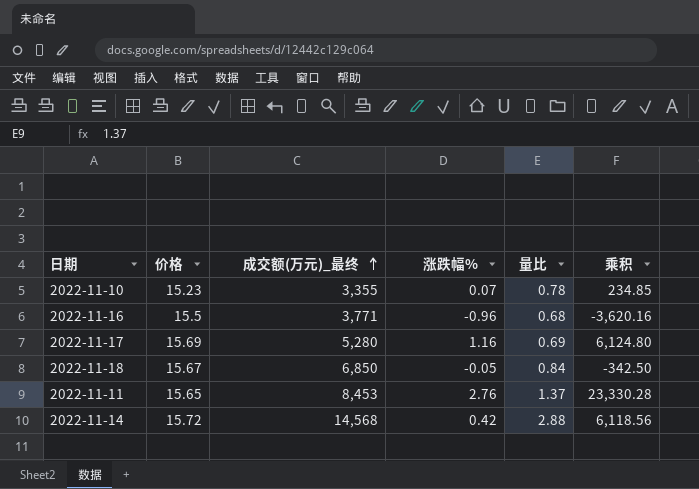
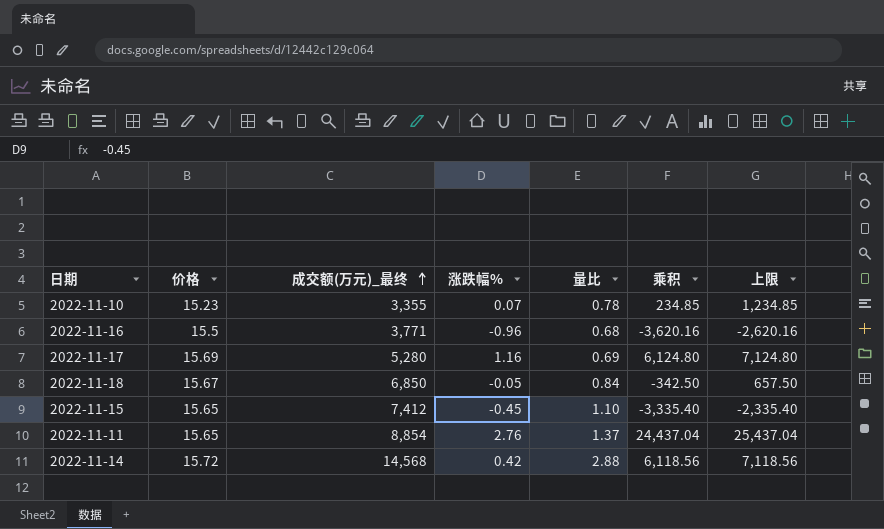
column 上限 | formula: none -> [乘积] + 1000
row 2022-11-15: none -> 15.65 | 7,412 | -0.45 | 1.10 | -3,335.40 | -2,335.40
2022-11-11 | 成交额(万元)_最终: 8,453 -> 8,854
2022-11-11 | 乘积: 23,330.28 -> 24,437.04

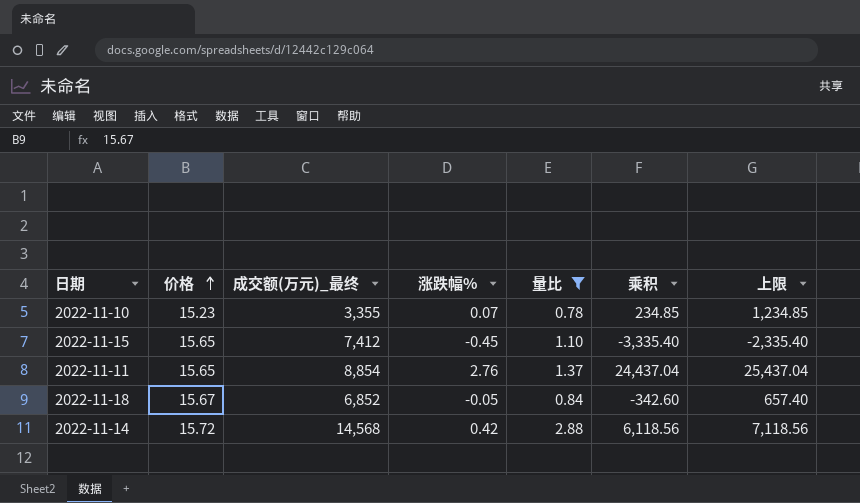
filter: none -> 量比 >= 0.78
row order: 成交额(万元)_最终 ascending -> 价格 ascending
2022-11-18 | 成交额(万元)_最终: 6,850 -> 6,852
2022-11-18 | 乘积: -342.50 -> -342.60
2022-11-18 | 上限: 657.50 -> 657.40

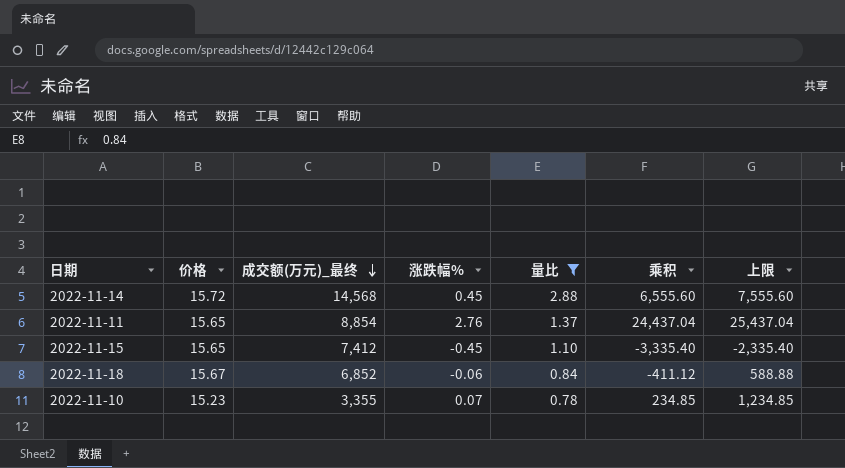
row order: 价格 ascending -> 成交额(万元)_最终 descending
2022-11-14 | 涨跌幅%: 0.42 -> 0.45
2022-11-14 | 乘积: 6,118.56 -> 6,555.60
2022-11-14 | 上限: 7,118.56 -> 7,555.60
2022-11-18 | 涨跌幅%: -0.05 -> -0.06
2022-11-18 | 乘积: -342.60 -> -411.12
2022-11-18 | 上限: 657.40 -> 588.88

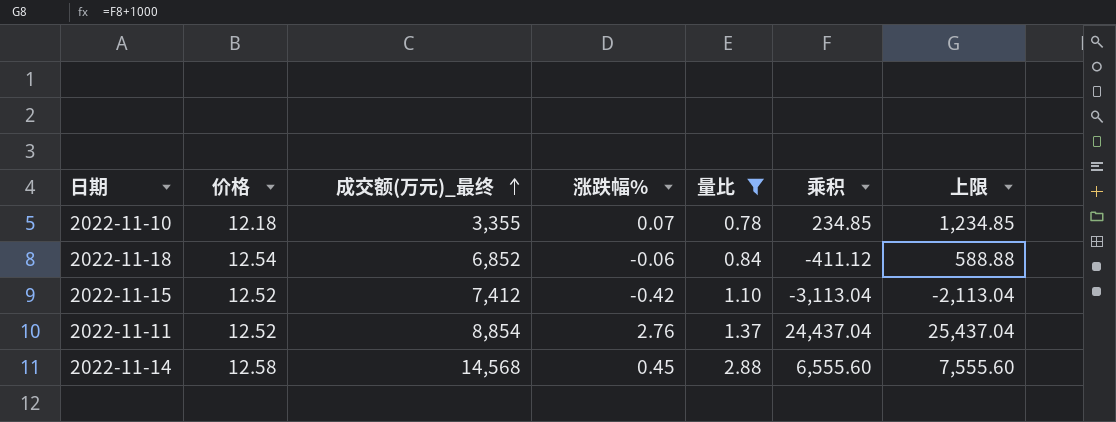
row order: 成交额(万元)_最终 descending -> 成交额(万元)_最终 ascending
2022-11-10 | 价格: 15.23 -> 12.18
2022-11-18 | 价格: 15.67 -> 12.54
2022-11-15 | 价格: 15.65 -> 12.52
2022-11-15 | 涨跌幅%: -0.45 -> -0.42
2022-11-15 | 乘积: -3,335.40 -> -3,113.04
2022-11-15 | 上限: -2,335.40 -> -2,113.04
2022-11-11 | 价格: 15.65 -> 12.52
2022-11-14 | 价格: 15.72 -> 12.58

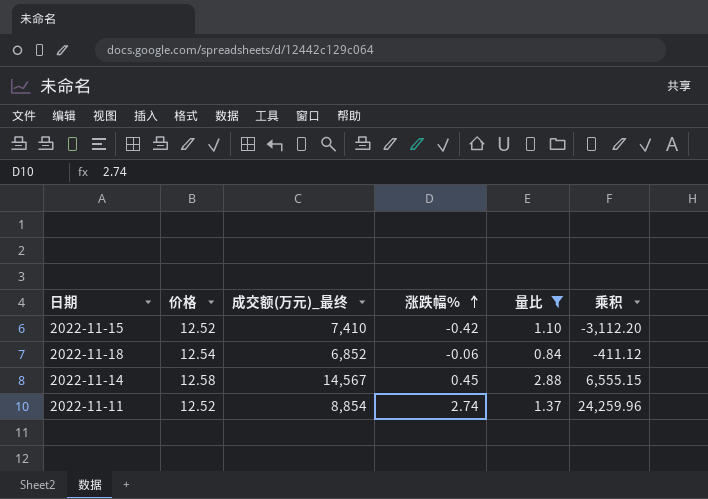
row order: 成交额(万元)_最终 ascending -> 涨跌幅% ascending
column 上限 | formula: [乘积] + 1000 -> none
row 2022-11-10: 12.18 | 3,355 | 0.07 | 0.78 | 234.85 | 1,234.85 -> none
2022-11-15 | 成交额(万元)_最终: 7,412 -> 7,410
2022-11-15 | 乘积: -3,113.04 -> -3,112.20
2022-11-14 | 成交额(万元)_最终: 14,568 -> 14,567
2022-11-14 | 乘积: 6,555.60 -> 6,555.15
2022-11-11 | 涨跌幅%: 2.76 -> 2.74
2022-11-11 | 乘积: 24,437.04 -> 24,259.96

